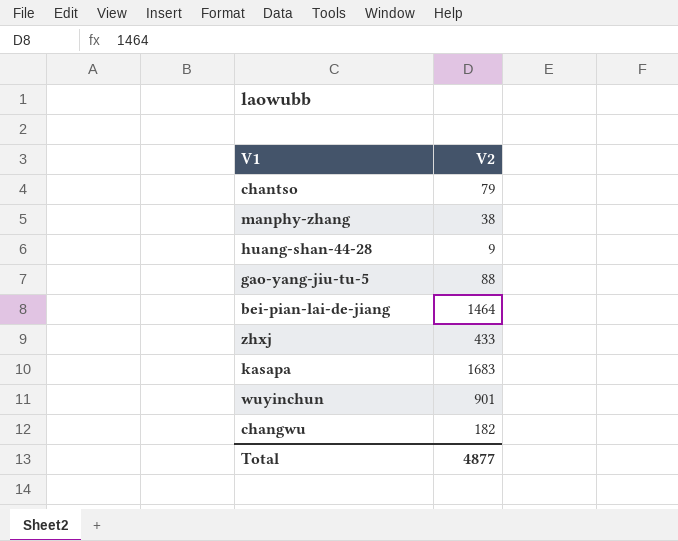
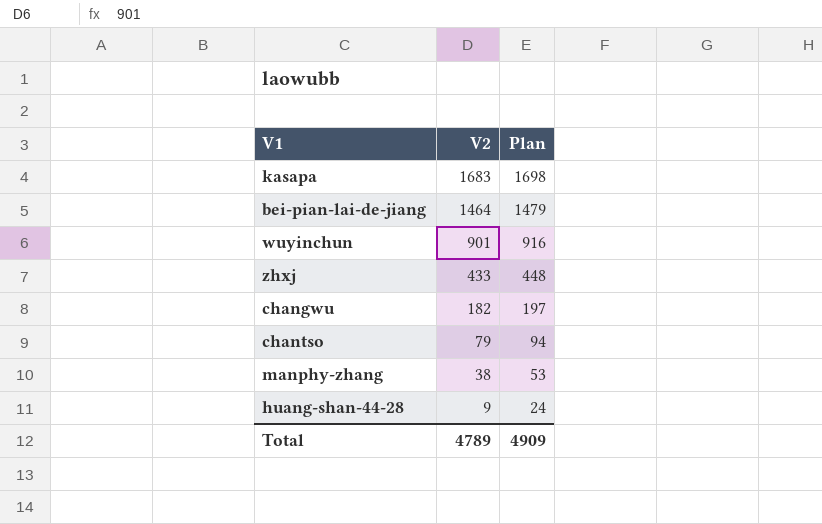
row order: none -> V2 descending
column Plan | formula: none -> [V2] + 15
row gao-yang-jiu-tu-5: 88 -> none
Total | V2: 4877 -> 4789

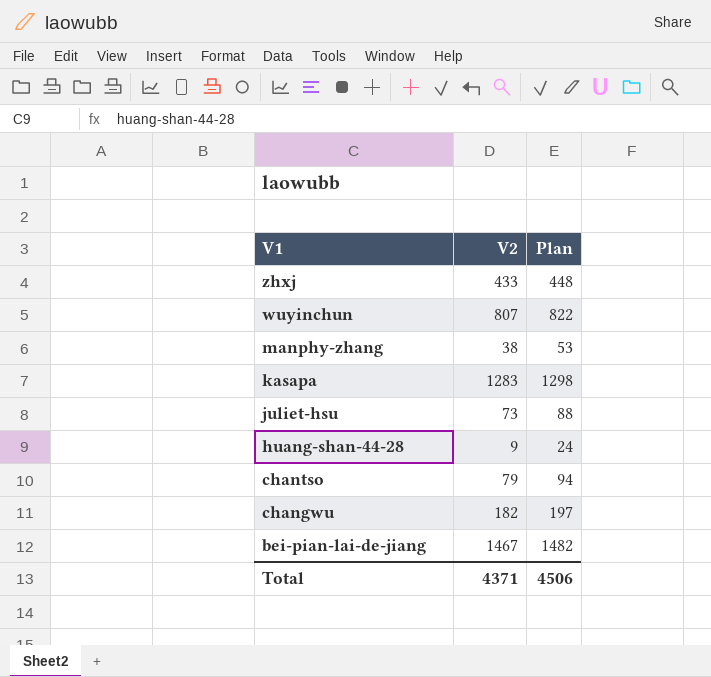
row order: V2 descending -> V1 descending
wuyinchun | V2: 901 -> 807
wuyinchun | Plan: 916 -> 822
kasapa | V2: 1683 -> 1283
kasapa | Plan: 1698 -> 1298
row juliet-hsu: none -> 73 | 88
bei-pian-lai-de-jiang | V2: 1464 -> 1467
bei-pian-lai-de-jiang | Plan: 1479 -> 1482
Total | V2: 4789 -> 4371
Total | Plan: 4909 -> 4506

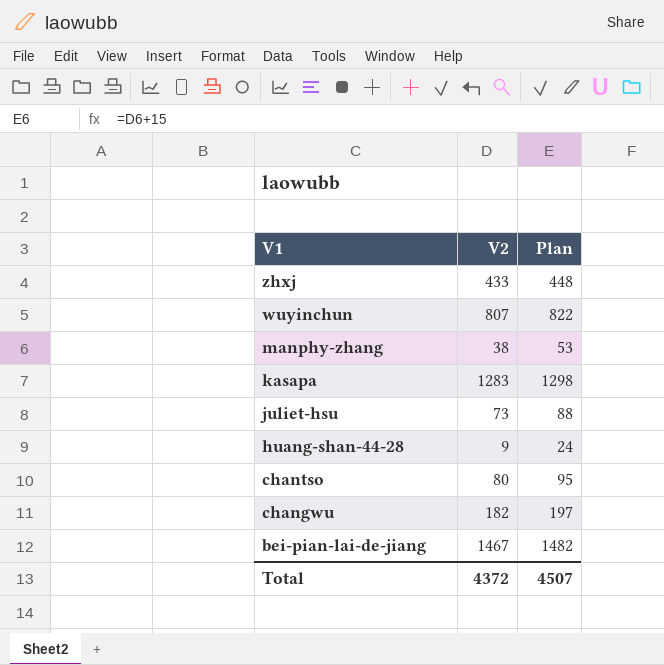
chantso | V2: 79 -> 80
chantso | Plan: 94 -> 95
Total | V2: 4371 -> 4372
Total | Plan: 4506 -> 4507

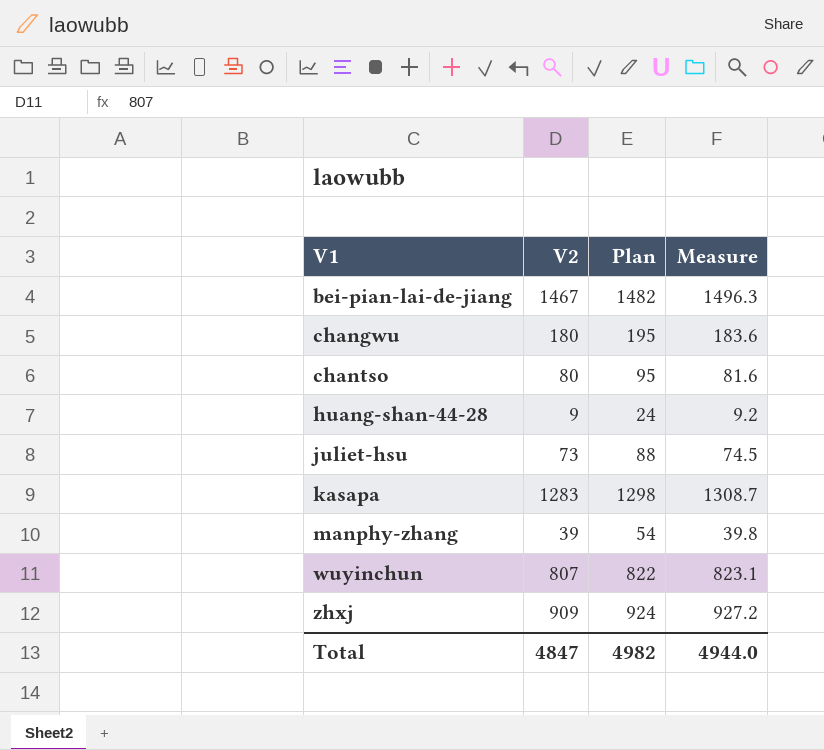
row order: V1 descending -> V1 ascending
column Measure | formula: none -> [V2] * 1.02
changwu | V2: 182 -> 180
changwu | Plan: 197 -> 195
manphy-zhang | V2: 38 -> 39
manphy-zhang | Plan: 53 -> 54
zhxj | V2: 433 -> 909
zhxj | Plan: 448 -> 924
Total | V2: 4372 -> 4847
Total | Plan: 4507 -> 4982

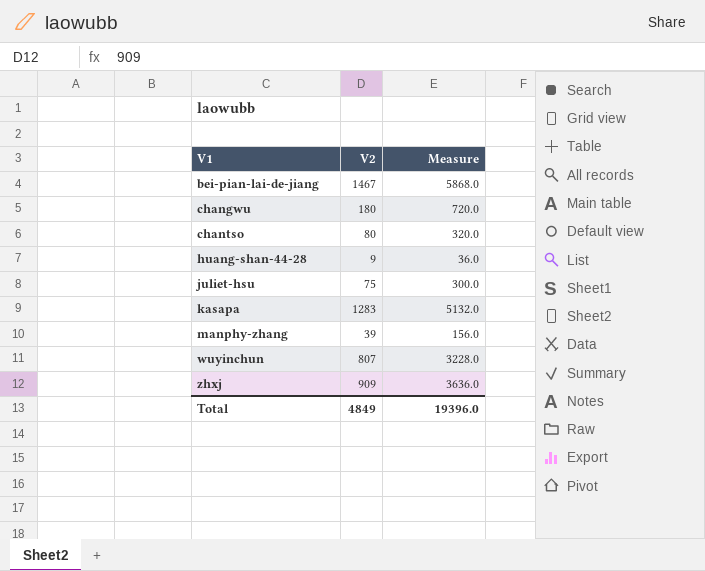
column Plan | formula: [V2] + 15 -> none
column Measure | formula: [V2] * 1.02 -> [V2] * 4
juliet-hsu | V2: 73 -> 75
Total | V2: 4847 -> 4849
Total | Measure: 4944.0 -> 19396.0

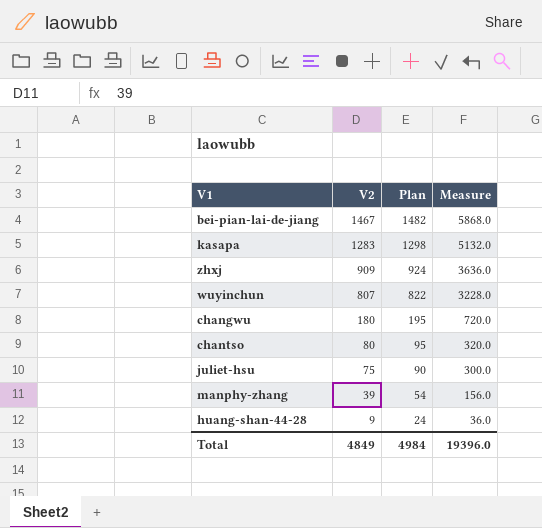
row order: V1 ascending -> V2 descending
column Plan | formula: none -> [V2] + 15

